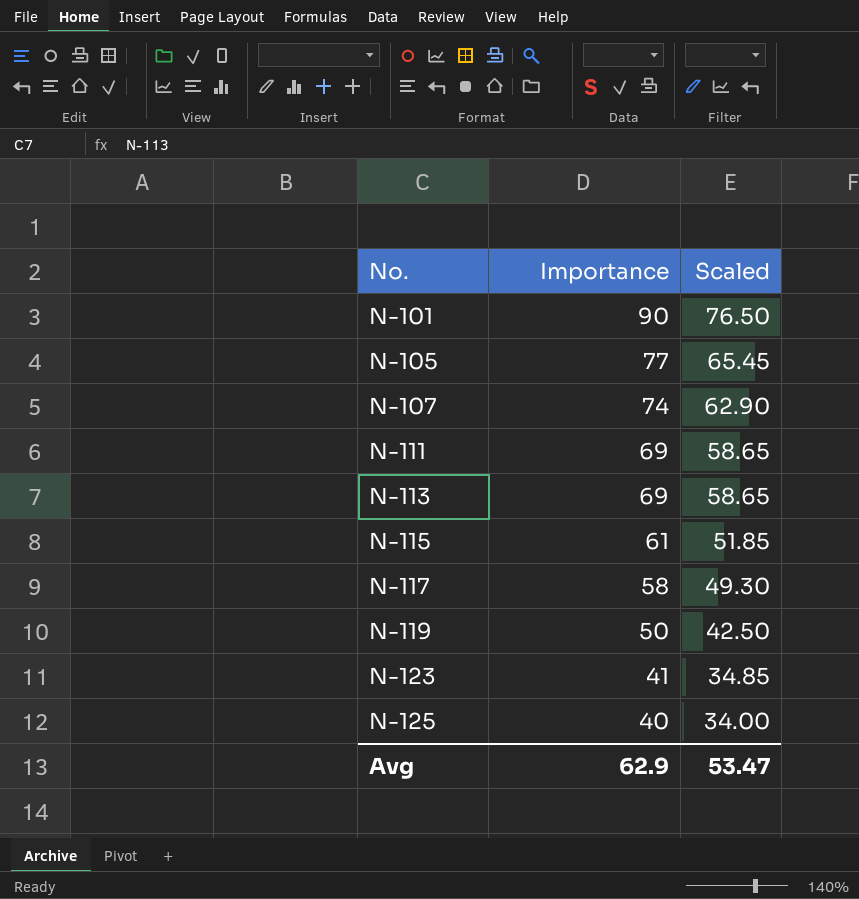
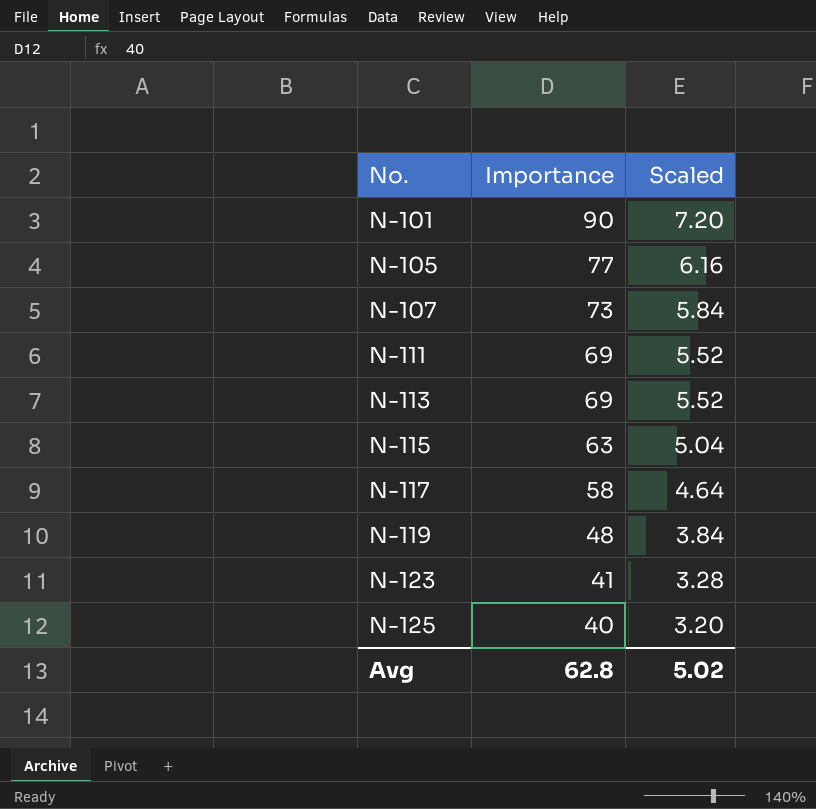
column Scaled | formula: [Importance] * 0.85 -> [Importance] * 0.08
N-107 | Importance: 74 -> 73
N-115 | Importance: 61 -> 63
N-119 | Importance: 50 -> 48
Avg | Importance: 62.9 -> 62.8
Avg | Scaled: 53.47 -> 5.02

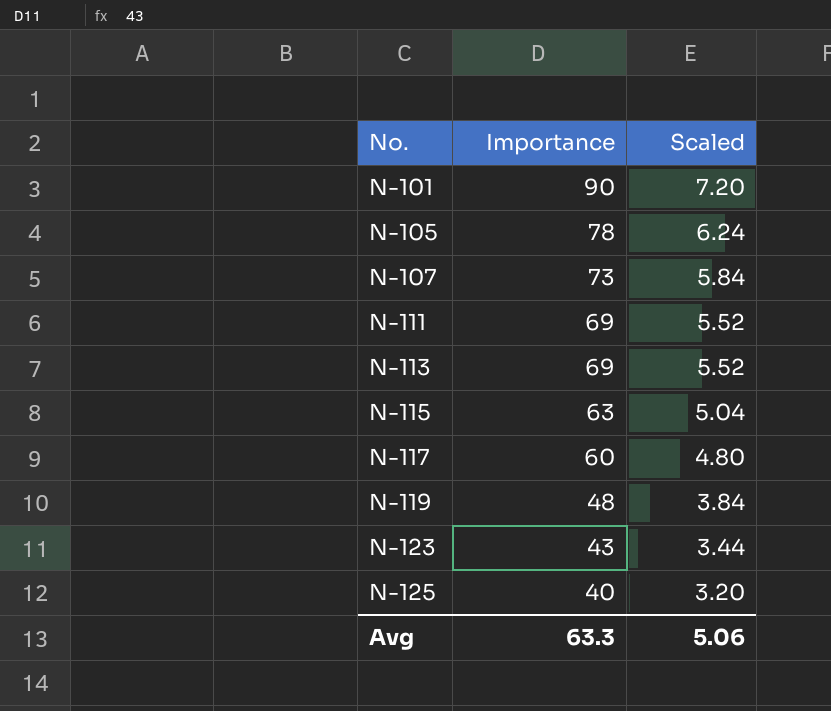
N-105 | Importance: 77 -> 78
N-105 | Scaled: 6.16 -> 6.24
N-117 | Importance: 58 -> 60
N-117 | Scaled: 4.64 -> 4.80
N-123 | Importance: 41 -> 43
N-123 | Scaled: 3.28 -> 3.44
Avg | Importance: 62.8 -> 63.3
Avg | Scaled: 5.02 -> 5.06

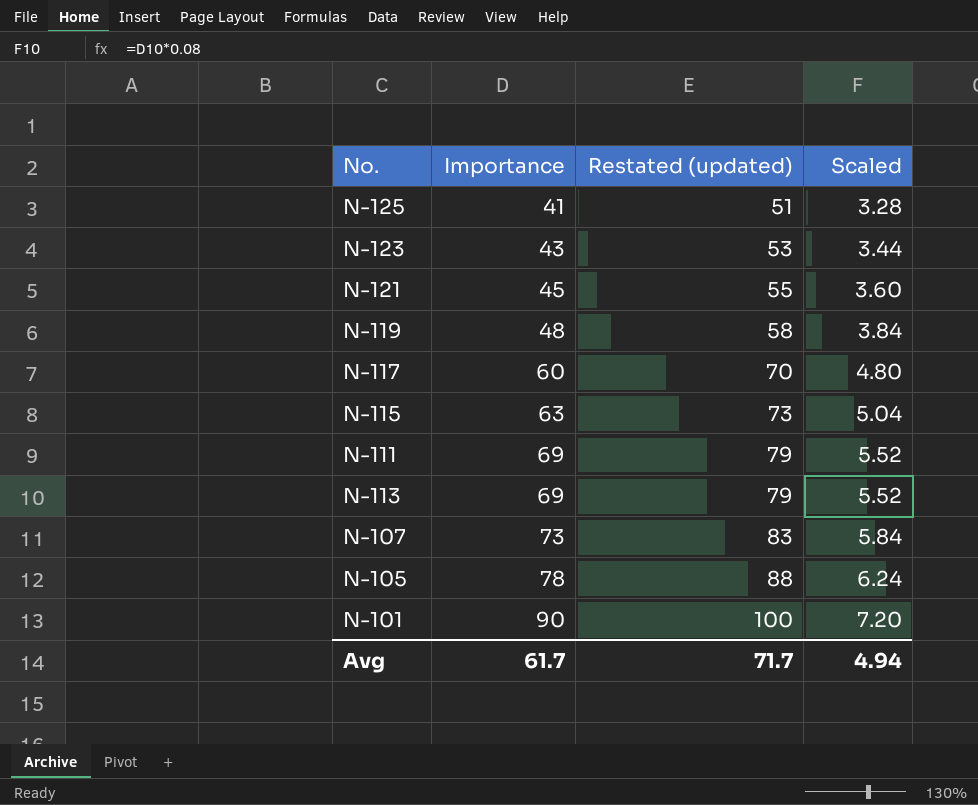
row order: No. ascending -> Importance ascending
column Restated (updated) | formula: none -> [Importance] + 10
N-125 | Importance: 40 -> 41
N-125 | Scaled: 3.20 -> 3.28
row N-121: none -> 45 | 55 | 3.60
Avg | Importance: 63.3 -> 61.7
Avg | Scaled: 5.06 -> 4.94

